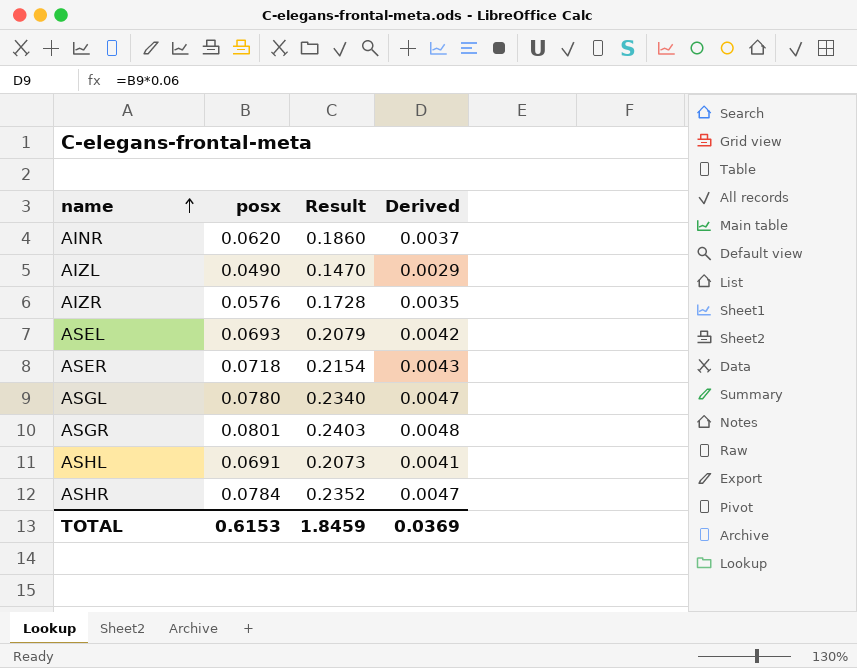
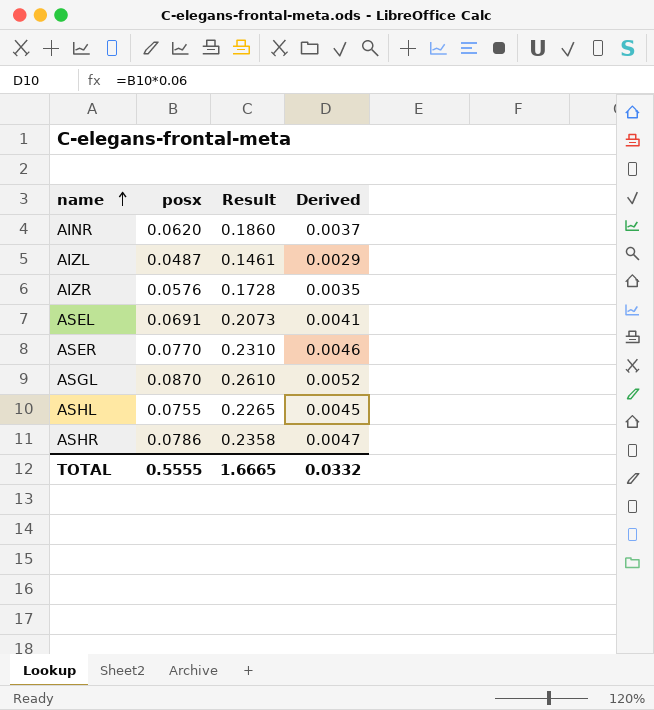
row ASGR: 0.0801 | 0.2403 | 0.0048 -> none
AIZL | posx: 0.0490 -> 0.0487
AIZL | Result: 0.1470 -> 0.1461
ASEL | posx: 0.0693 -> 0.0691
ASEL | Result: 0.2079 -> 0.2073
ASEL | Derived: 0.0042 -> 0.0041
ASER | posx: 0.0718 -> 0.0770
ASER | Result: 0.2154 -> 0.2310
ASER | Derived: 0.0043 -> 0.0046
ASGL | posx: 0.0780 -> 0.0870
ASGL | Result: 0.2340 -> 0.2610
ASGL | Derived: 0.0047 -> 0.0052
ASHL | posx: 0.0691 -> 0.0755
ASHL | Result: 0.2073 -> 0.2265
ASHL | Derived: 0.0041 -> 0.0045
ASHR | posx: 0.0784 -> 0.0786
ASHR | Result: 0.2352 -> 0.2358
TOTAL | posx: 0.6153 -> 0.5555
TOTAL | Result: 1.8459 -> 1.6665
TOTAL | Derived: 0.0369 -> 0.0332

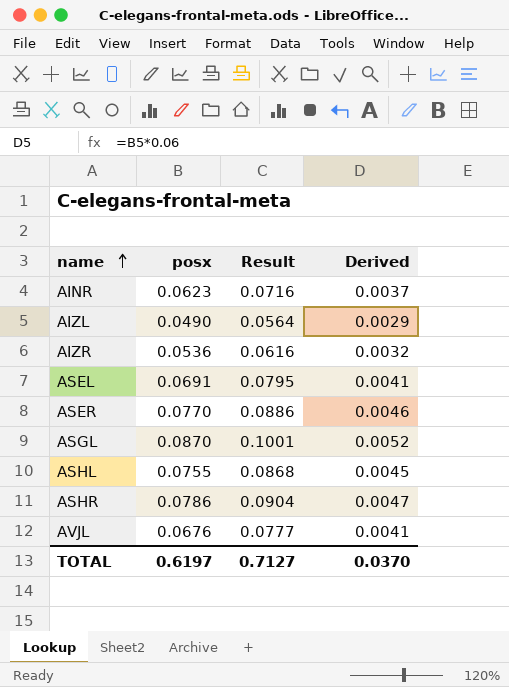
column Result | formula: [posx] * 3 -> [posx] * 1.15
AINR | posx: 0.0620 -> 0.0623
AIZL | posx: 0.0487 -> 0.0490
AIZR | posx: 0.0576 -> 0.0536
AIZR | Derived: 0.0035 -> 0.0032
row AVJL: none -> 0.0676 | 0.0777 | 0.0041
TOTAL | posx: 0.5555 -> 0.6197
TOTAL | Result: 1.6665 -> 0.7127
TOTAL | Derived: 0.0332 -> 0.0370

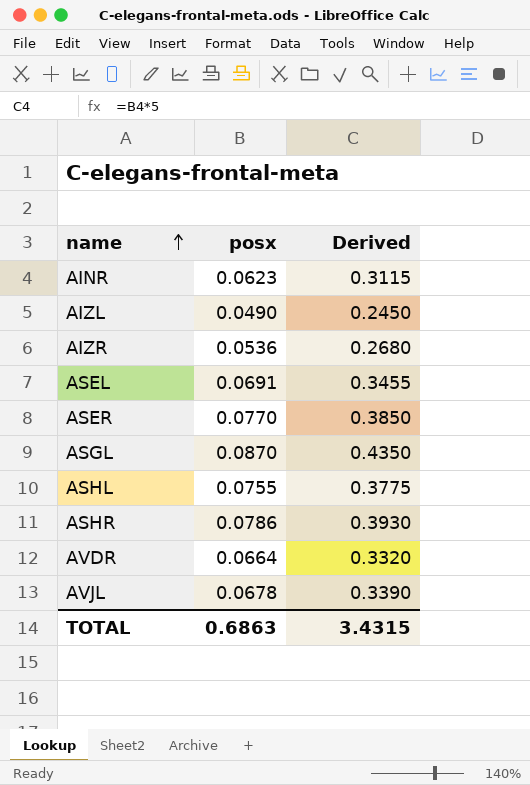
column Result | formula: [posx] * 1.15 -> none
column Derived | formula: [posx] * 0.06 -> [posx] * 5
row AVDR: none -> 0.0664 | 0.3320
AVJL | posx: 0.0676 -> 0.0678
TOTAL | posx: 0.6197 -> 0.6863
TOTAL | Derived: 0.0370 -> 3.4315

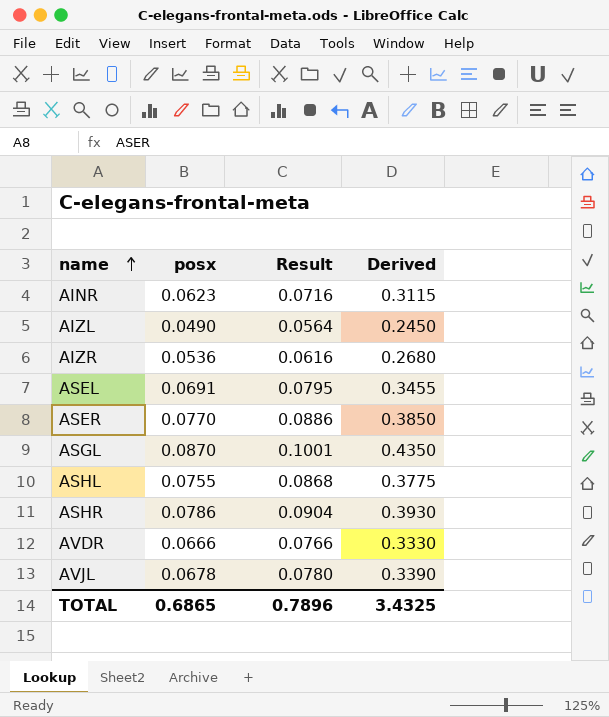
column Result | formula: none -> [posx] * 1.15
AVDR | posx: 0.0664 -> 0.0666
AVDR | Derived: 0.3320 -> 0.3330
TOTAL | posx: 0.6863 -> 0.6865
TOTAL | Derived: 3.4315 -> 3.4325

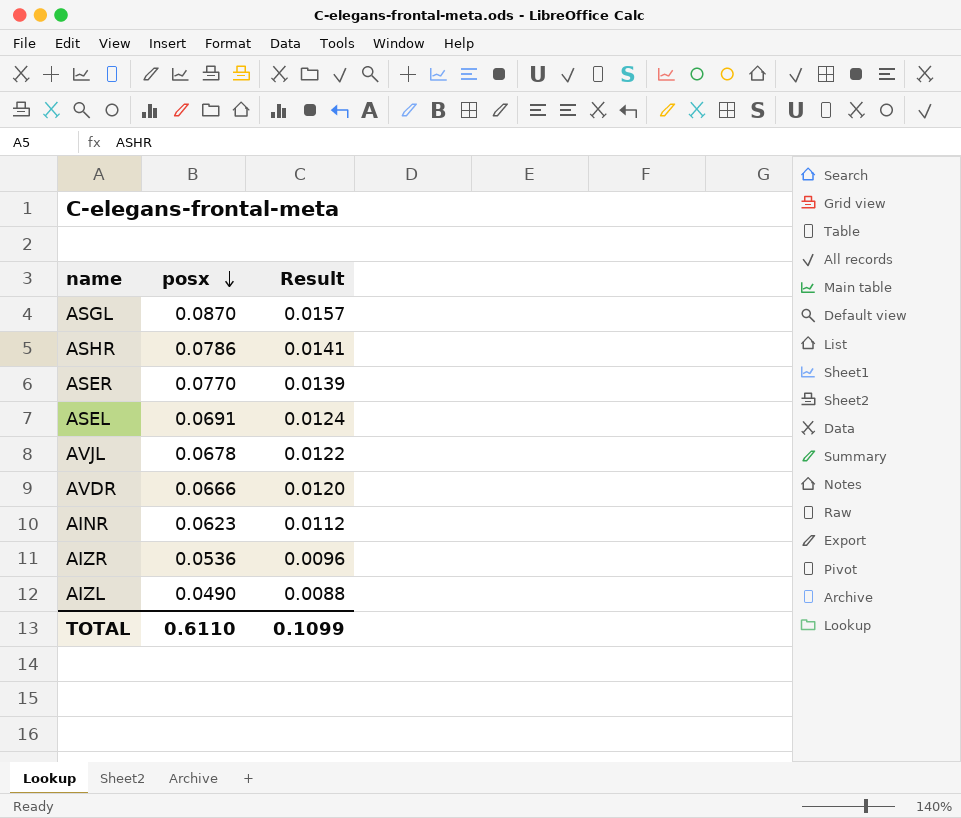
row order: name ascending -> posx descending
column Derived | formula: [posx] * 5 -> none
column Result | formula: [posx] * 1.15 -> [posx] * 0.18
row ASHL: 0.0755 | 0.0868 | 0.3775 -> none
TOTAL | posx: 0.6865 -> 0.6110
TOTAL | Result: 0.7896 -> 0.1099

